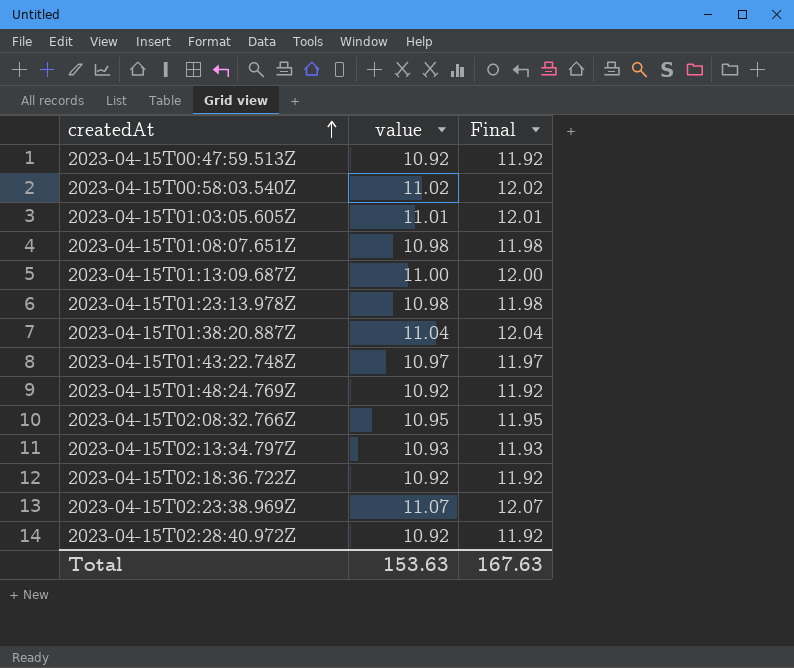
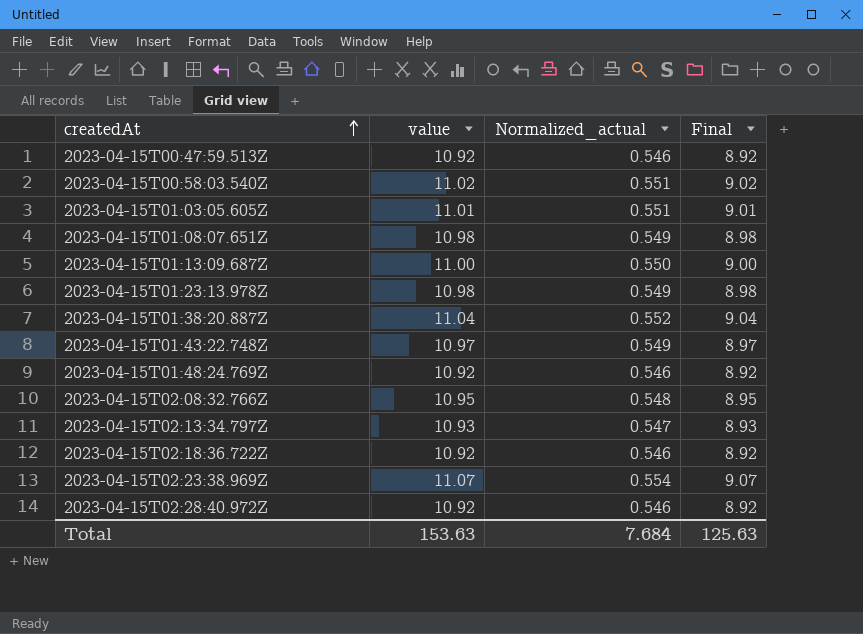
column Normalized_actual | formula: none -> [value] * 0.05
column Final | formula: [value] + 1 -> [value] - 2
Total | Final: 167.63 -> 125.63

